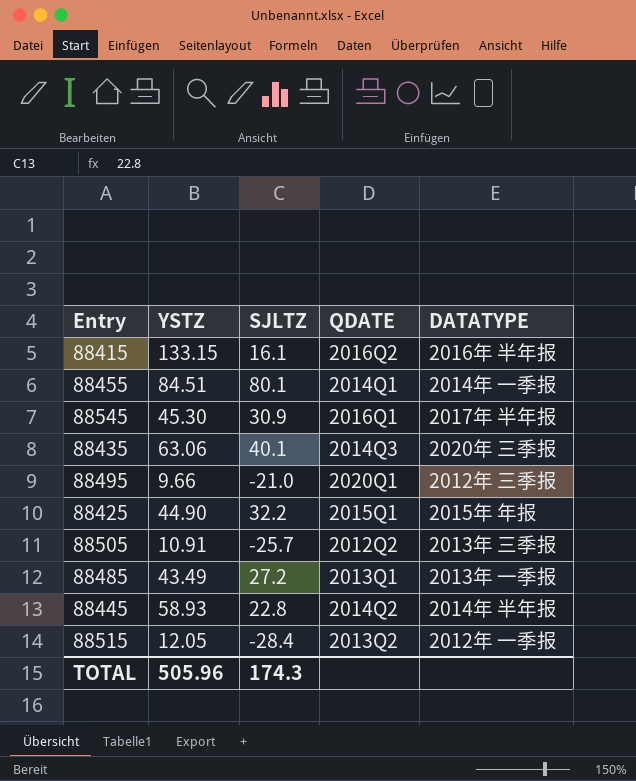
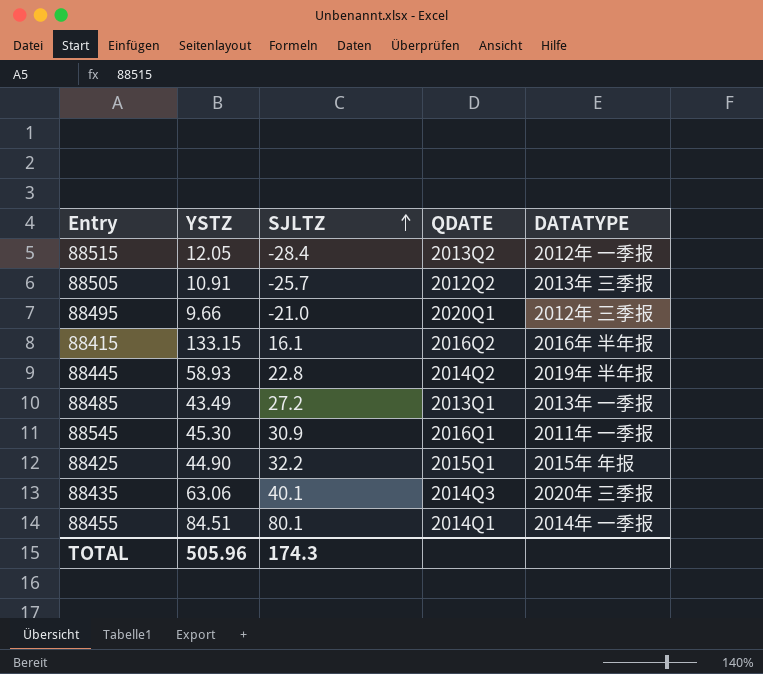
row order: none -> SJLTZ ascending
88445 | DATATYPE: 2014年 半年报 -> 2019年 半年报
88545 | DATATYPE: 2017年 半年报 -> 2011年 一季报

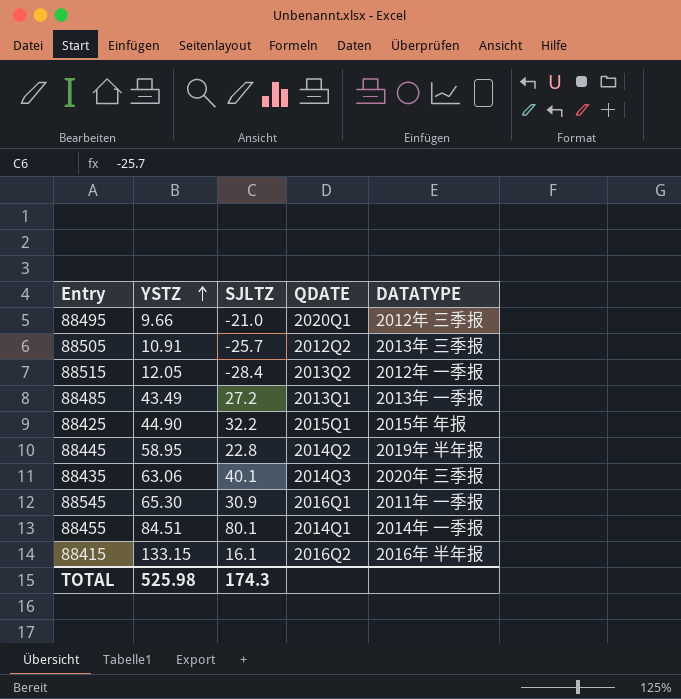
row order: SJLTZ ascending -> YSTZ ascending
88445 | YSTZ: 58.93 -> 58.95
88545 | YSTZ: 45.30 -> 65.30
TOTAL | YSTZ: 505.96 -> 525.98

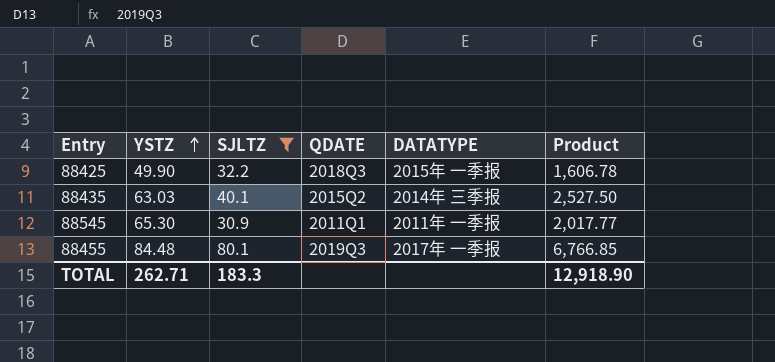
filter: none -> SJLTZ >= 30.9
column Product | formula: none -> [YSTZ] * [SJLTZ]
88425 | YSTZ: 44.90 -> 49.90
88425 | QDATE: 2015Q1 -> 2018Q3
88425 | DATATYPE: 2015年 年报 -> 2015年 一季报
88435 | YSTZ: 63.06 -> 63.03
88435 | QDATE: 2014Q3 -> 2015Q2
88435 | DATATYPE: 2020年 三季报 -> 2014年 三季报
88545 | QDATE: 2016Q1 -> 2011Q1
88455 | YSTZ: 84.51 -> 84.48
88455 | QDATE: 2014Q1 -> 2019Q3
88455 | DATATYPE: 2014年 一季报 -> 2017年 一季报
TOTAL | YSTZ: 525.98 -> 262.71
TOTAL | SJLTZ: 174.3 -> 183.3

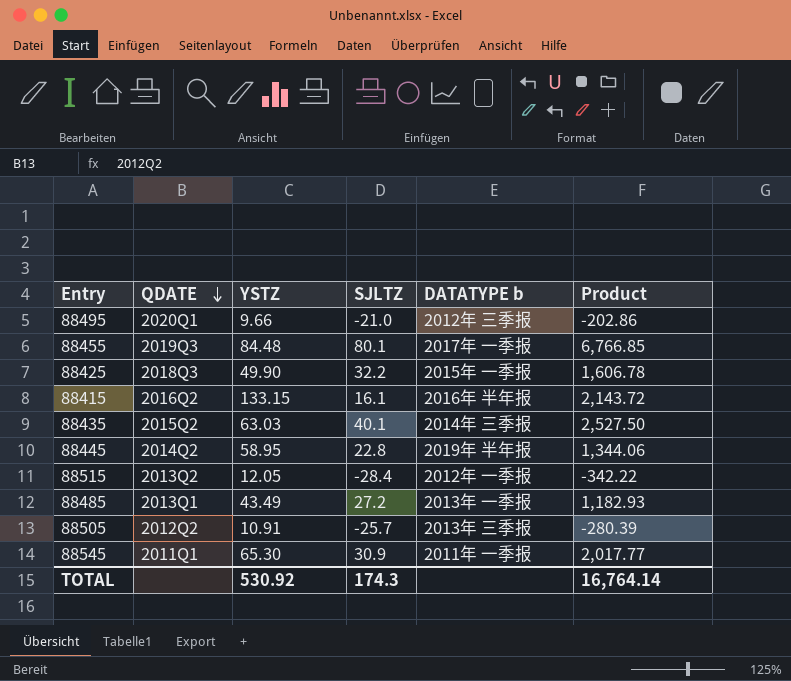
filter: SJLTZ >= 30.9 -> none
row order: YSTZ ascending -> QDATE descending
column QDATE | position: 4 -> 2
column name: DATATYPE -> DATATYPE b
TOTAL | YSTZ: 262.71 -> 530.92
TOTAL | SJLTZ: 183.3 -> 174.3
TOTAL | Product: 12,918.90 -> 16,764.14

